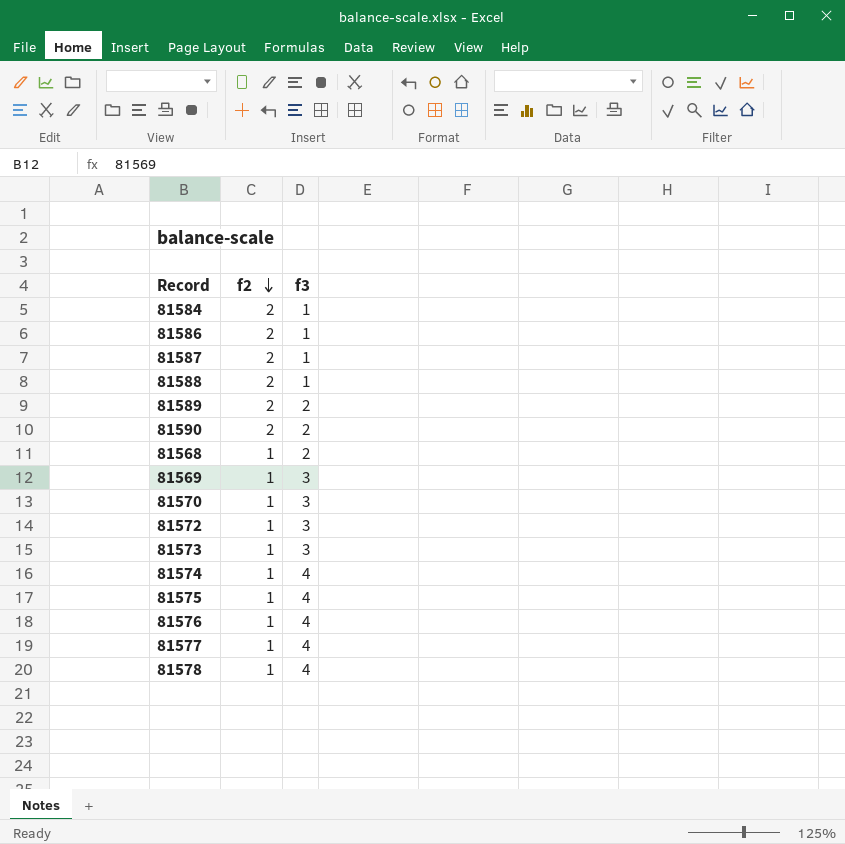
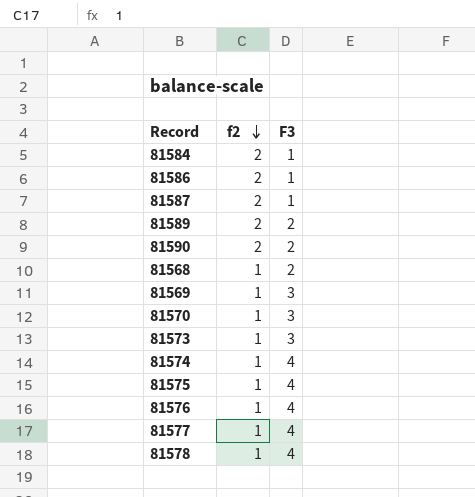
column name: f3 -> F3
row 81588: 2 | 1 -> none
row 81572: 1 | 3 -> none

